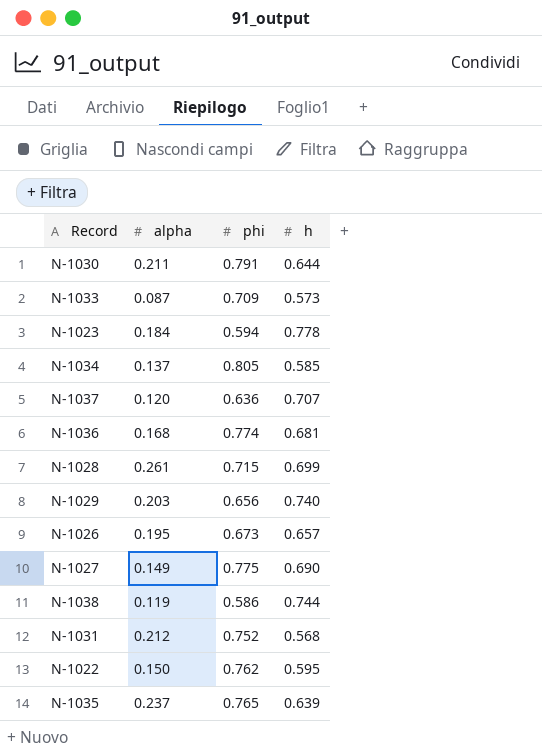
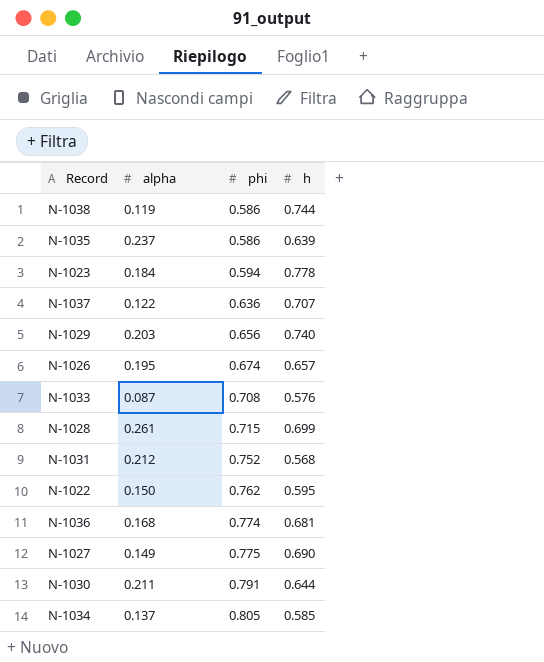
row order: none -> phi ascending
N-1035 | phi: 0.765 -> 0.586
N-1037 | alpha: 0.120 -> 0.122
N-1026 | phi: 0.673 -> 0.674
N-1033 | phi: 0.709 -> 0.708
N-1033 | h: 0.573 -> 0.576

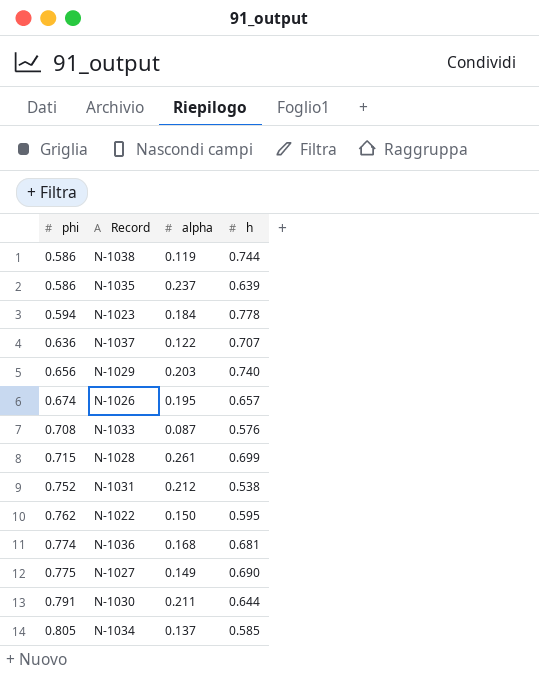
column phi | position: 3 -> 1
N-1031 | h: 0.568 -> 0.538

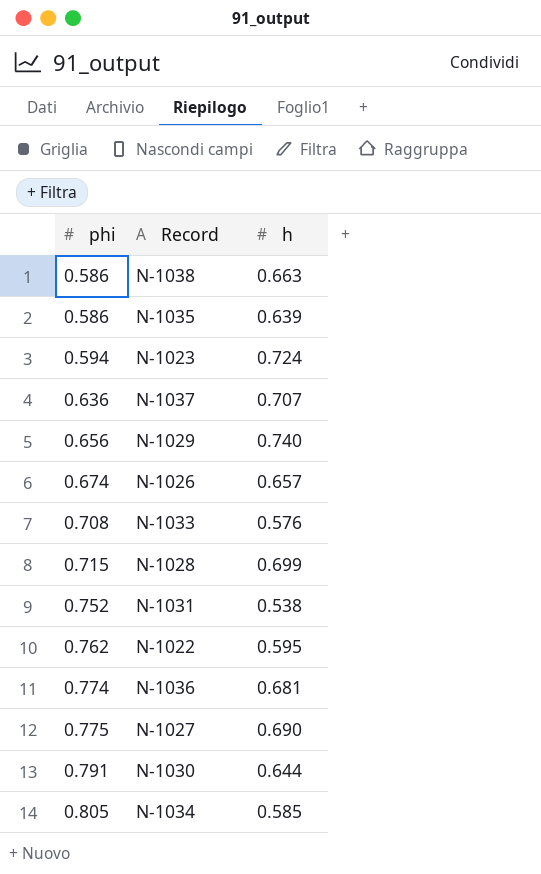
column alpha | position: 3 -> none
N-1038 | h: 0.744 -> 0.663
N-1023 | h: 0.778 -> 0.724

